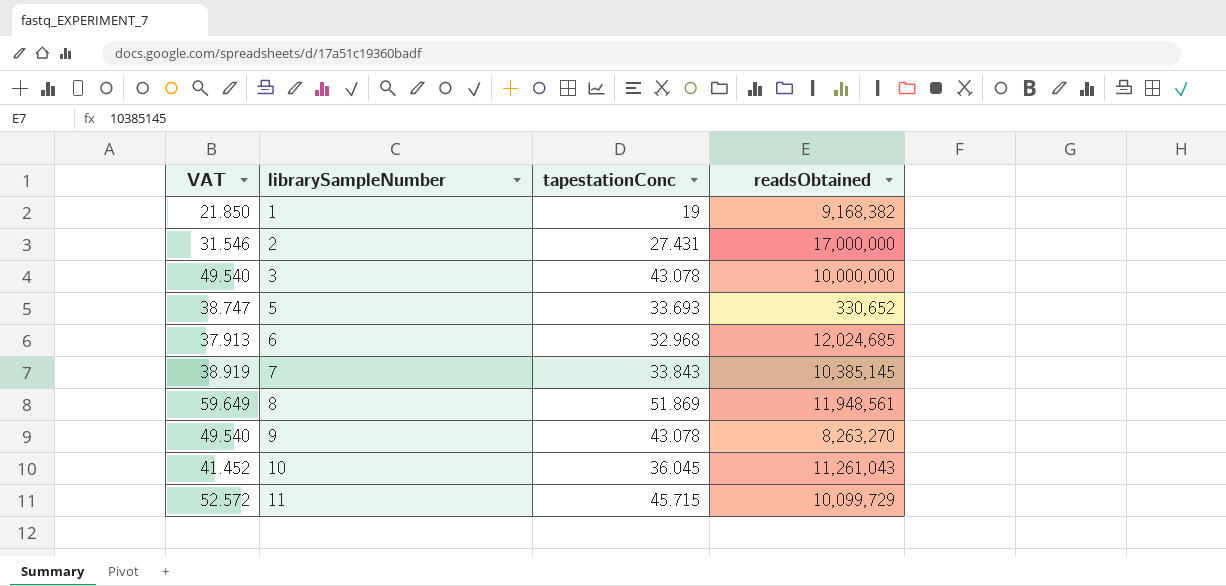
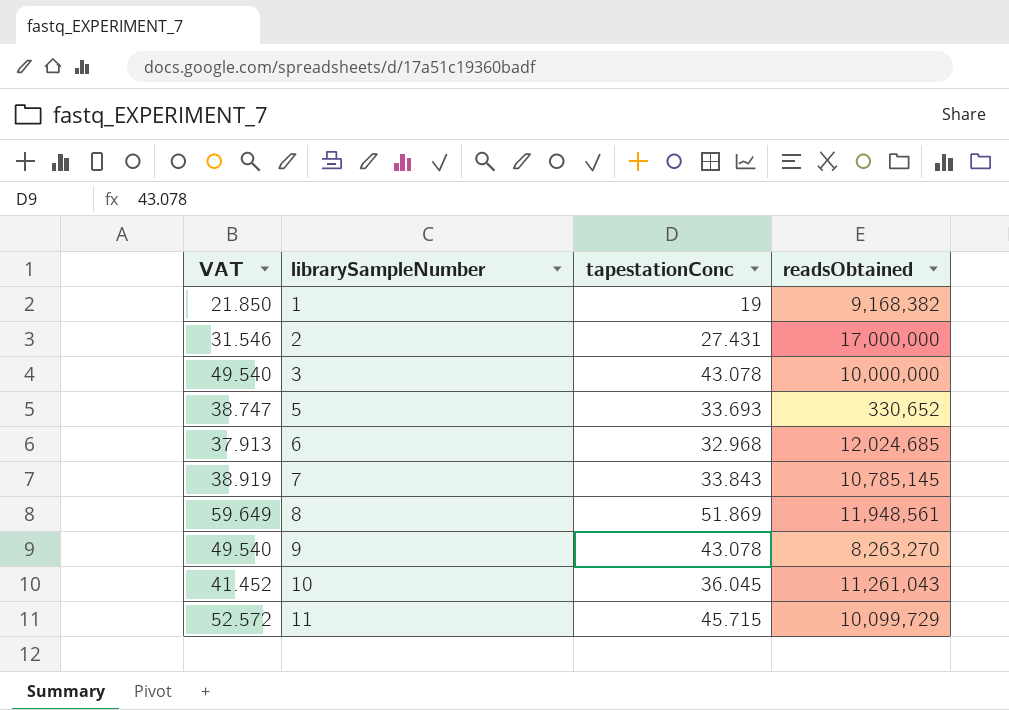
7 | readsObtained: 10,385,145 -> 10,785,145

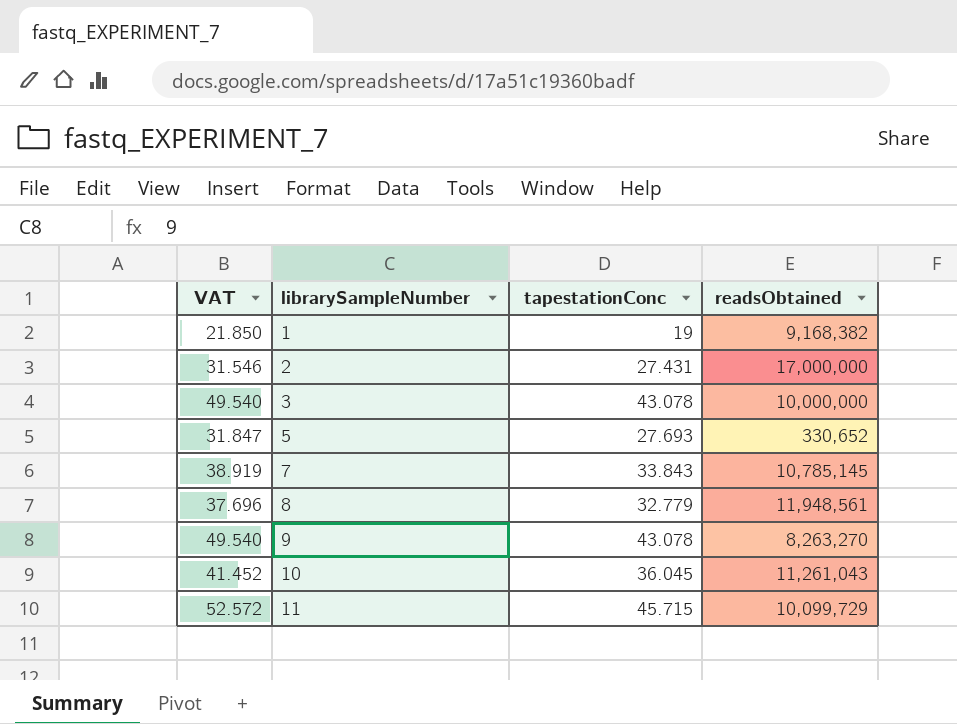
row 6: 37.913 | 32.968 | 12,024,685 -> none
5 | VAT: 38.747 -> 31.847
5 | tapestationConc: 33.693 -> 27.693
8 | VAT: 59.649 -> 37.696
8 | tapestationConc: 51.869 -> 32.779

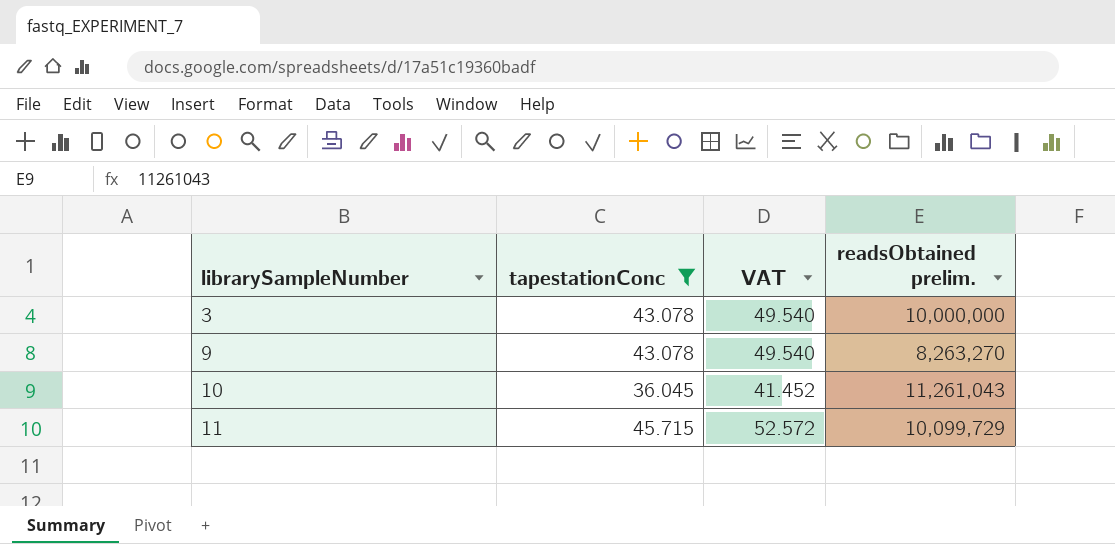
filter: none -> tapestationConc >= 36.045
column VAT | position: 1 -> 3
column name: readsObtained -> readsObtained prelim.

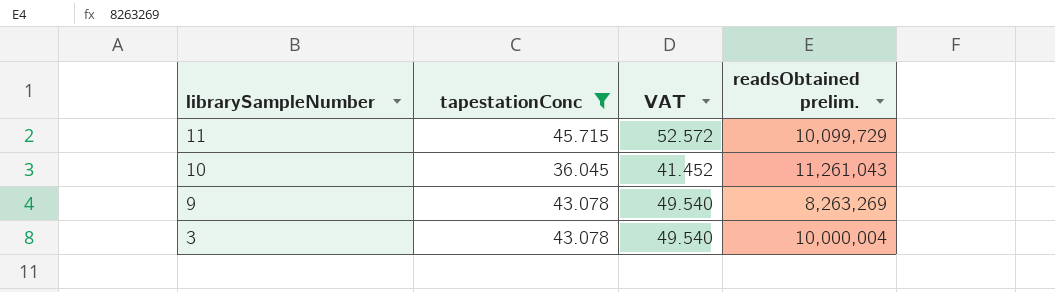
row order: librarySampleNumber ascending -> librarySampleNumber descending
9 | readsObtained prelim.: 8,263,270 -> 8,263,269
3 | readsObtained prelim.: 10,000,000 -> 10,000,004

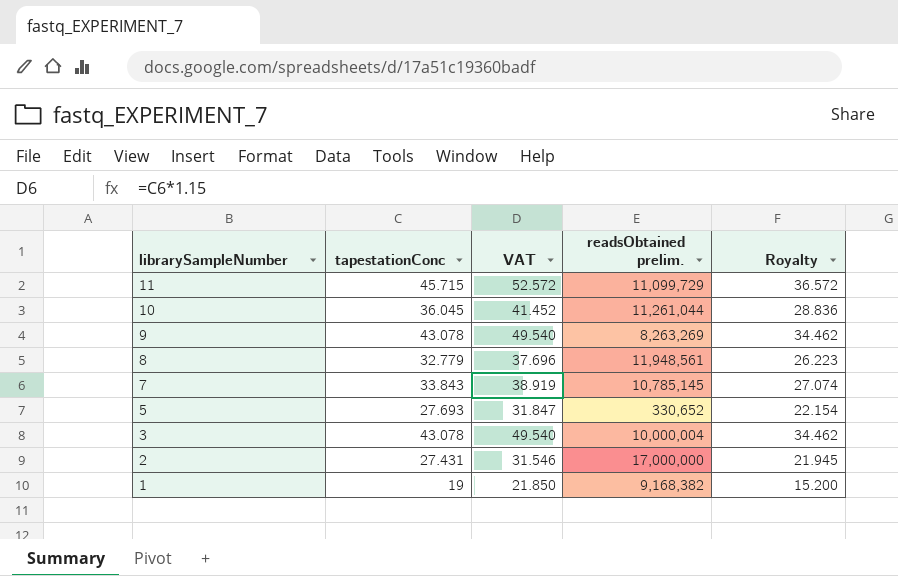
filter: tapestationConc >= 36.045 -> none
column Royalty | formula: none -> [tapestationConc] * 0.8
11 | readsObtained prelim.: 10,099,729 -> 11,099,729
10 | readsObtained prelim.: 11,261,043 -> 11,261,044

